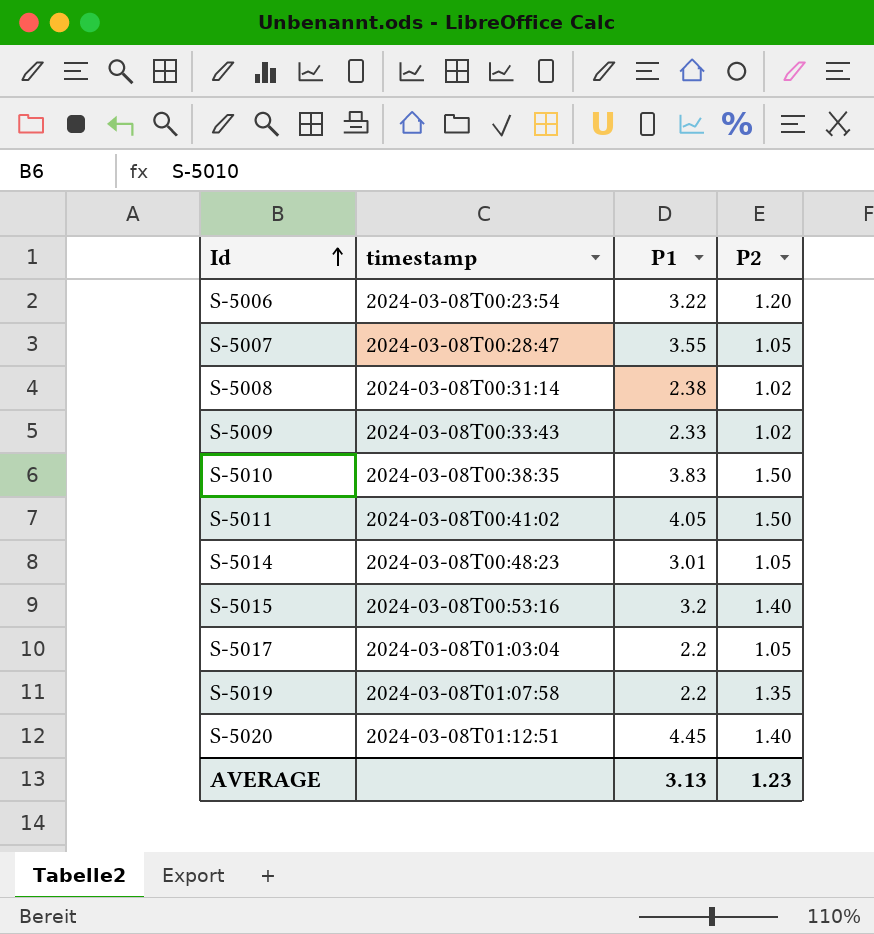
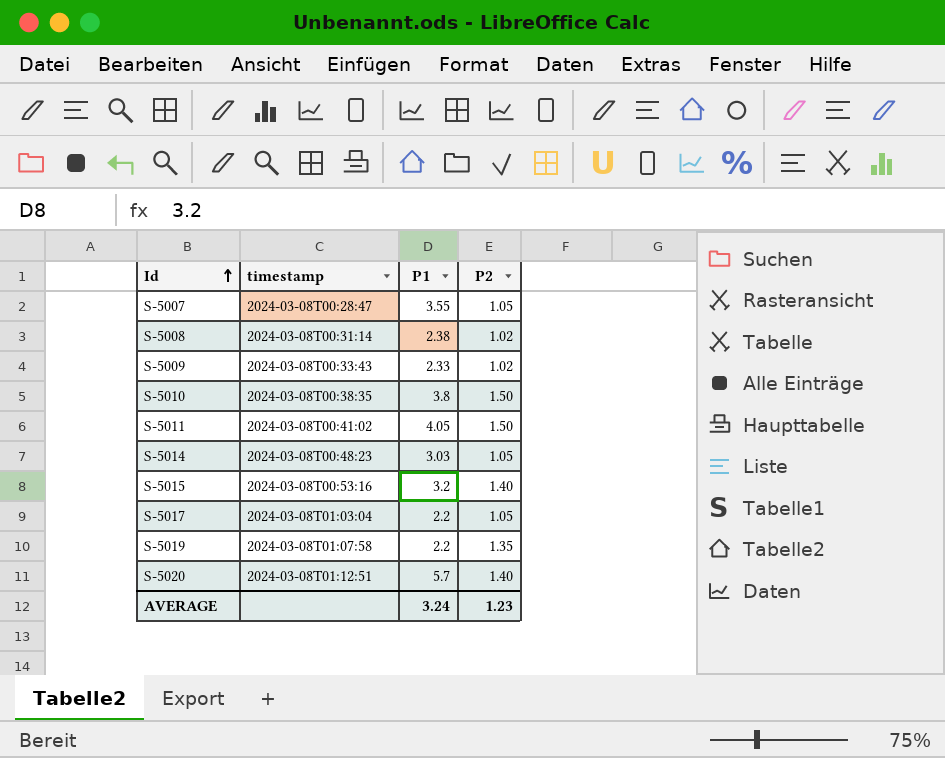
row S-5006: 2024-03-08T00:23:54 | 3.22 | 1.20 -> none
S-5010 | P1: 3.83 -> 3.8
S-5014 | P1: 3.01 -> 3.03
S-5020 | P1: 4.45 -> 5.7
AVERAGE | P1: 3.13 -> 3.24

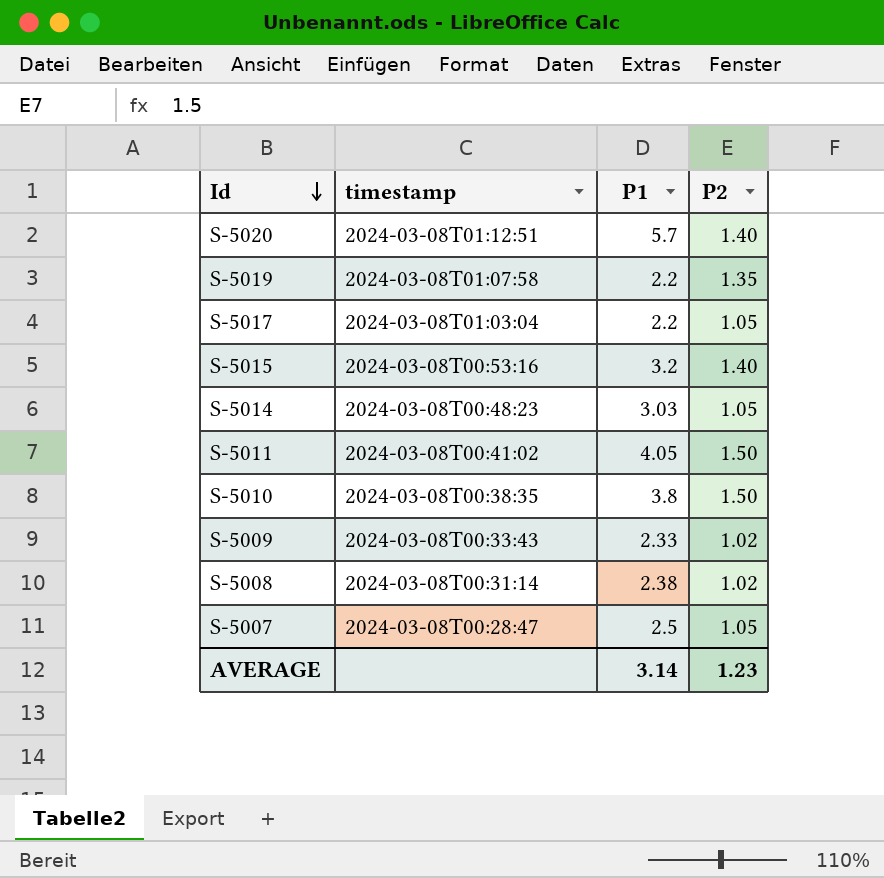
row order: Id ascending -> Id descending
S-5007 | P1: 3.55 -> 2.5
AVERAGE | P1: 3.24 -> 3.14

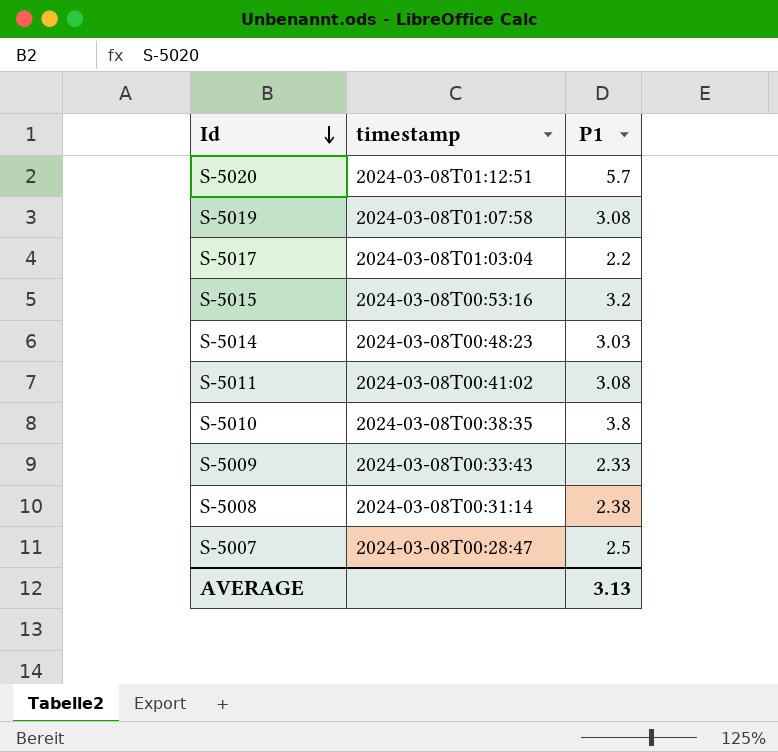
column P2 | position: 4 -> none
S-5019 | P1: 2.2 -> 3.08
S-5011 | P1: 4.05 -> 3.08
AVERAGE | P1: 3.14 -> 3.13

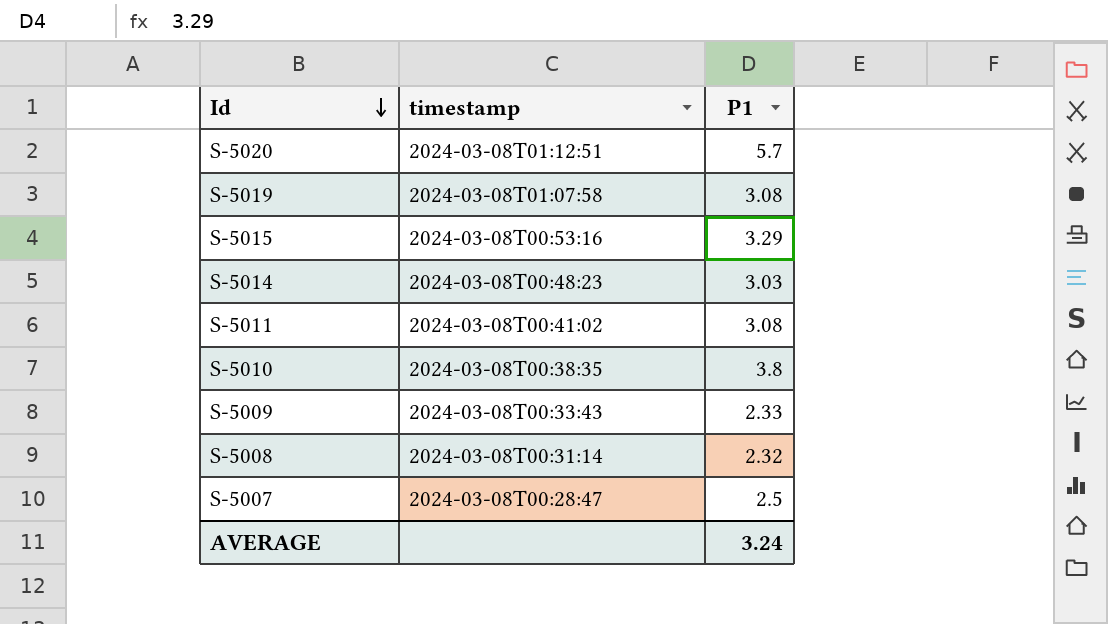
row S-5017: 2024-03-08T01:03:04 | 2.2 -> none
S-5015 | P1: 3.2 -> 3.29
S-5008 | P1: 2.38 -> 2.32
AVERAGE | P1: 3.13 -> 3.24

